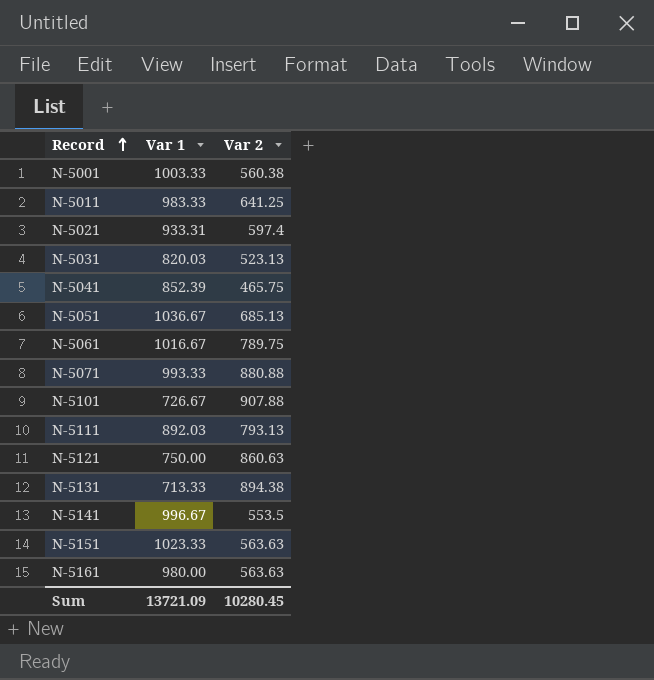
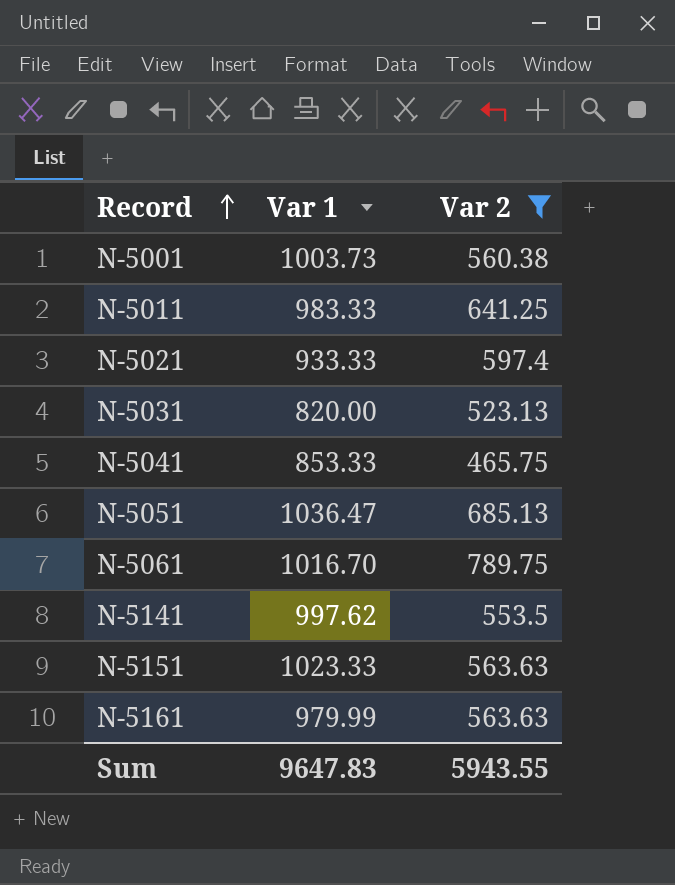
filter: none -> Var 2 <= 789.75
N-5001 | Var 1: 1003.33 -> 1003.73
N-5021 | Var 1: 933.31 -> 933.33
N-5031 | Var 1: 820.03 -> 820.00
N-5041 | Var 1: 852.39 -> 853.33
N-5051 | Var 1: 1036.67 -> 1036.47
N-5061 | Var 1: 1016.67 -> 1016.70
N-5141 | Var 1: 996.67 -> 997.62
N-5161 | Var 1: 980.00 -> 979.99
Sum | Var 1: 13721.09 -> 9647.83
Sum | Var 2: 10280.45 -> 5943.55

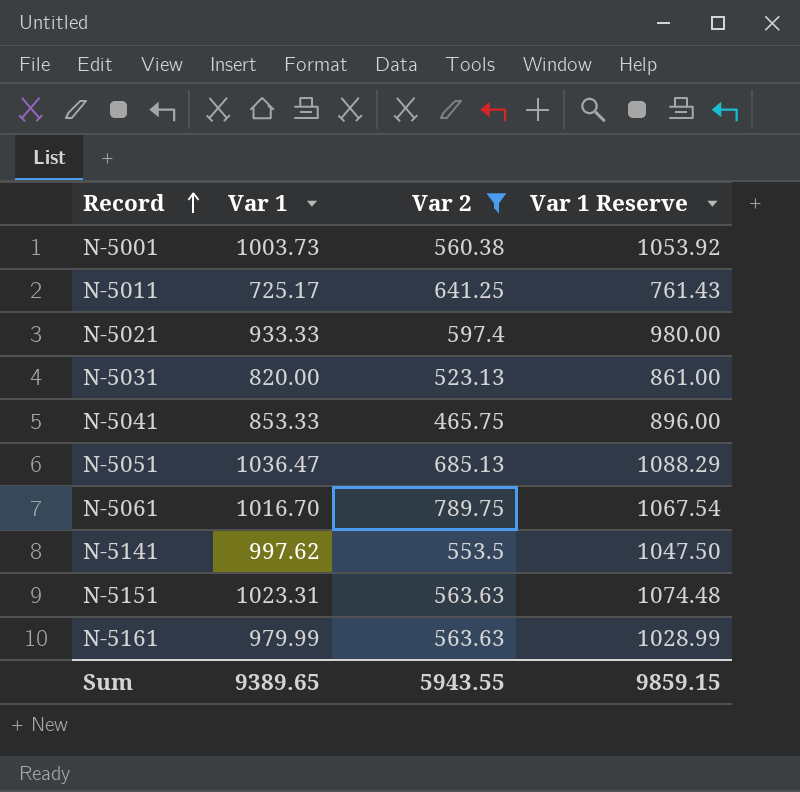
column Var 1 Reserve | formula: none -> [Var 1] * 1.05
N-5011 | Var 1: 983.33 -> 725.17
N-5151 | Var 1: 1023.33 -> 1023.31
Sum | Var 1: 9647.83 -> 9389.65

